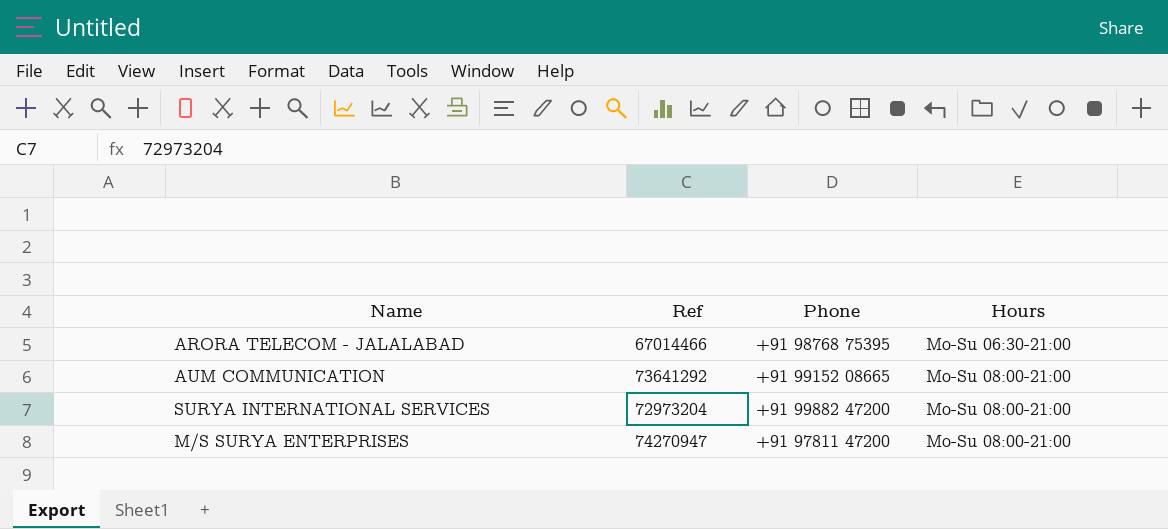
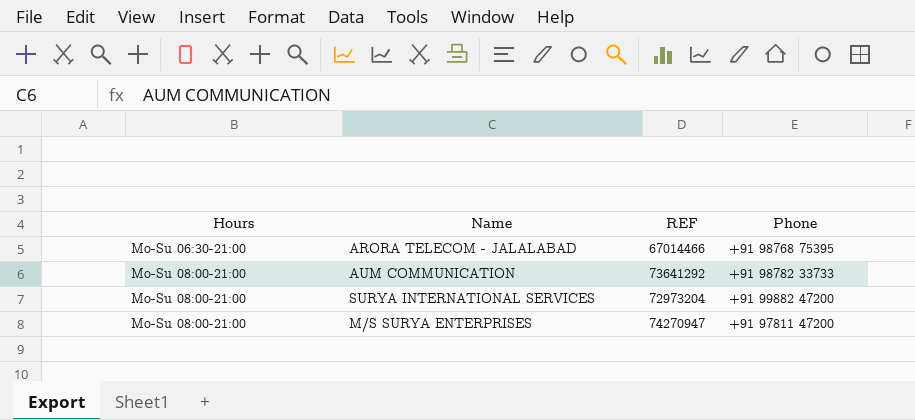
column Hours | position: 4 -> 1
column name: Ref -> REF
AUM COMMUNICATION | Phone: +91 99152 08665 -> +91 98782 33733

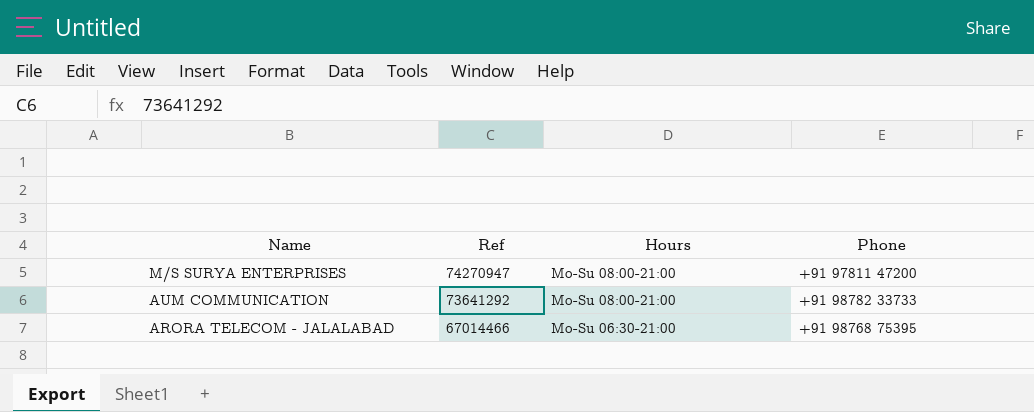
row order: Hours ascending -> Name descending
column name: REF -> Ref
column Hours | position: 1 -> 3
row SURYA INTERNATIONAL SERVICES: Mo-Su 08:00-21:00 | 72973204 | +91 99882 47200 -> none

